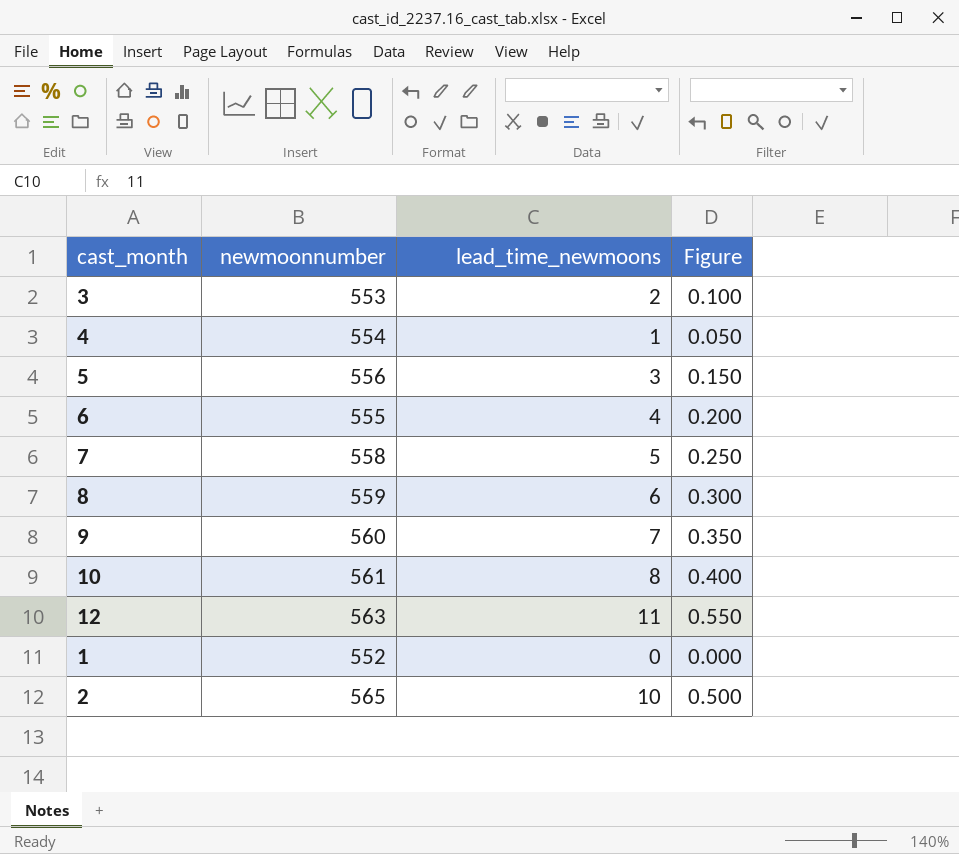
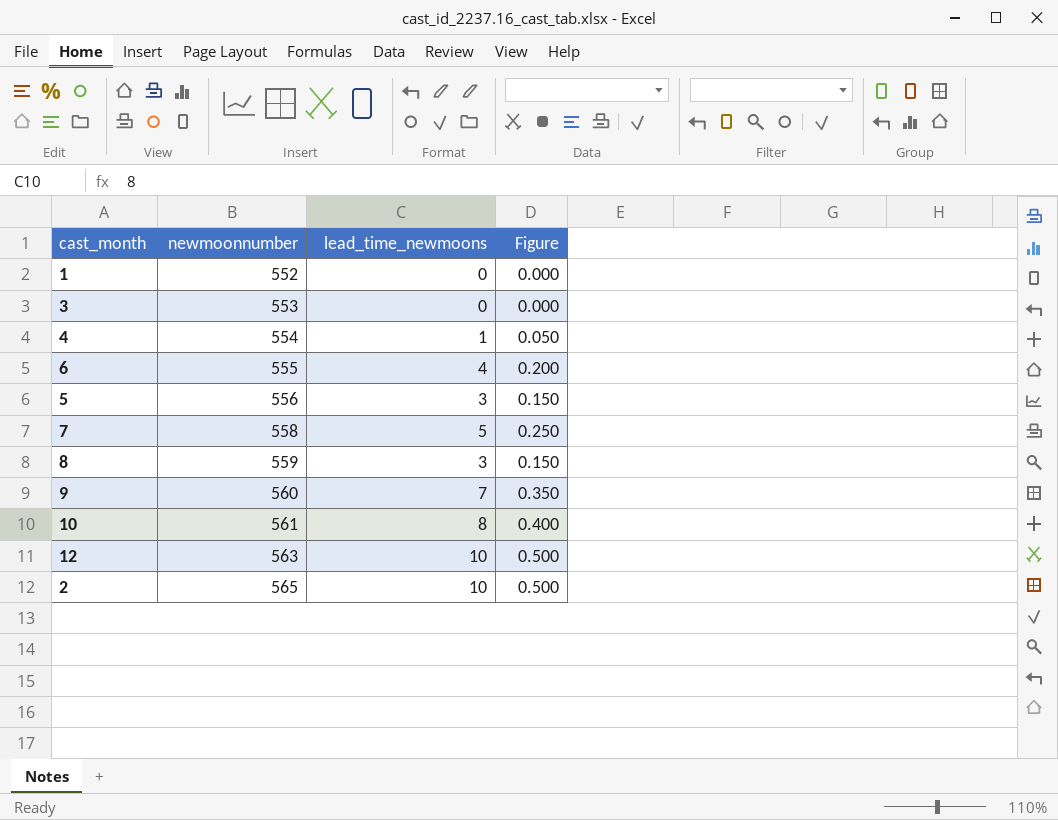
row order: none -> newmoonnumber ascending
3 | lead_time_newmoons: 2 -> 0
3 | Figure: 0.100 -> 0.000
8 | lead_time_newmoons: 6 -> 3
8 | Figure: 0.300 -> 0.150
12 | lead_time_newmoons: 11 -> 10
12 | Figure: 0.550 -> 0.500

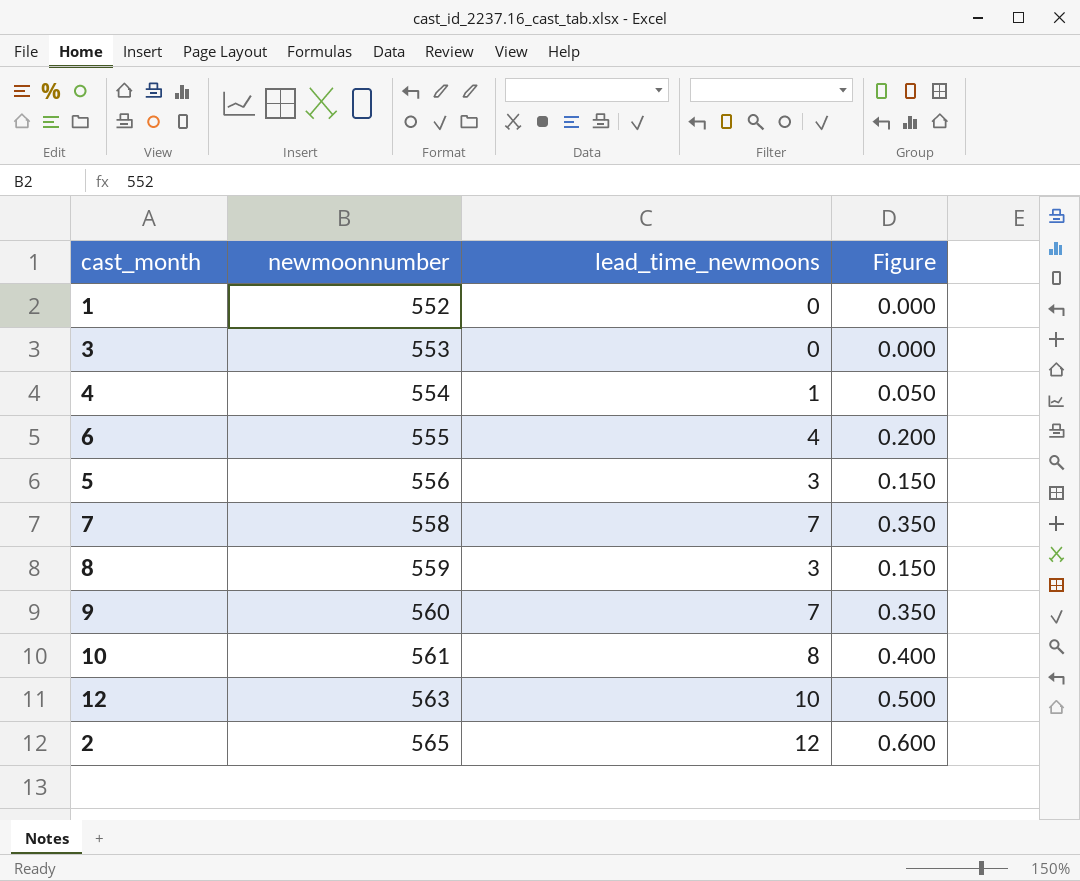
7 | lead_time_newmoons: 5 -> 7
7 | Figure: 0.250 -> 0.350
2 | lead_time_newmoons: 10 -> 12
2 | Figure: 0.500 -> 0.600

